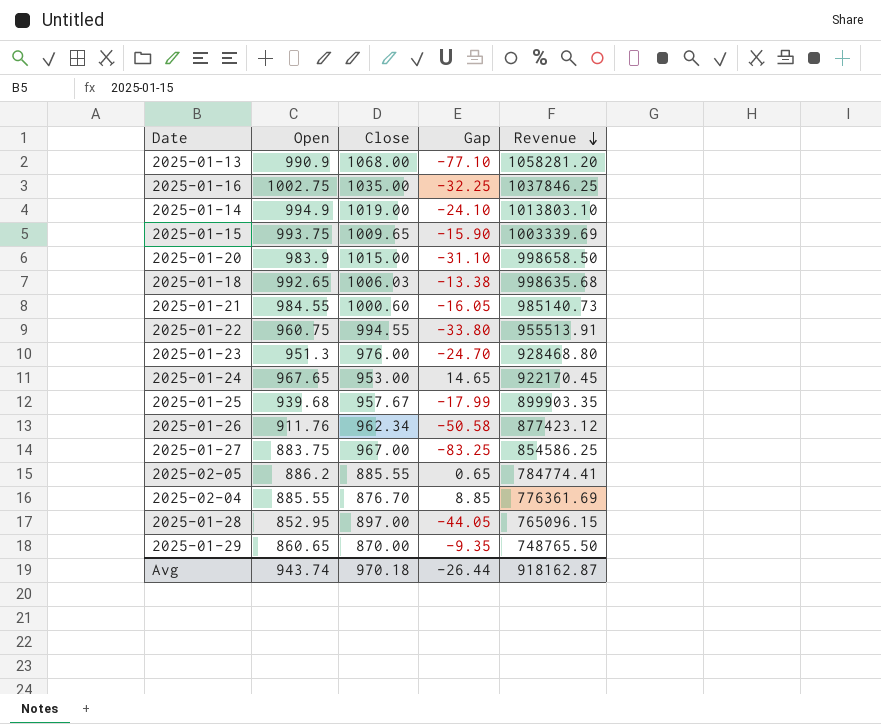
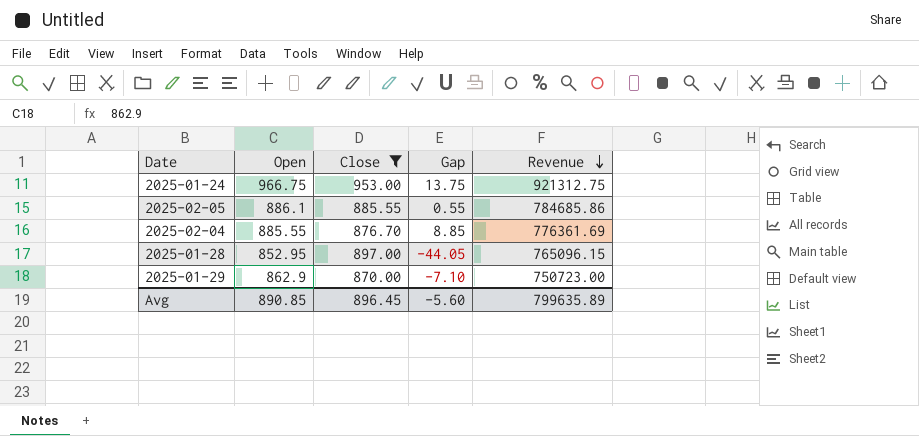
filter: none -> Close <= 953.00
2025-01-24 | Open: 967.65 -> 966.75
2025-01-24 | Gap: 14.65 -> 13.75
2025-01-24 | Revenue: 922170.45 -> 921312.75
2025-02-05 | Open: 886.2 -> 886.1
2025-02-05 | Gap: 0.65 -> 0.55
2025-02-05 | Revenue: 784774.41 -> 784685.86
2025-01-29 | Open: 860.65 -> 862.9
2025-01-29 | Gap: -9.35 -> -7.10
2025-01-29 | Revenue: 748765.50 -> 750723.00
Avg | Open: 943.74 -> 890.85
Avg | Close: 970.18 -> 896.45
Avg | Gap: -26.44 -> -5.60
Avg | Revenue: 918162.87 -> 799635.89

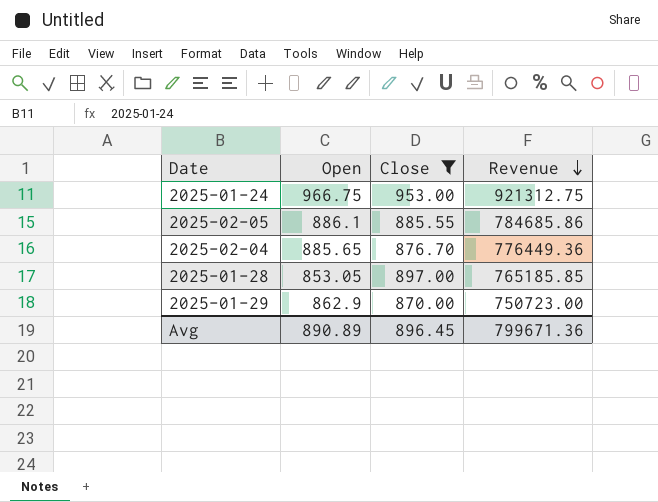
column Gap | formula: [Open] - [Close] -> none
2025-02-04 | Open: 885.55 -> 885.65
2025-02-04 | Revenue: 776361.69 -> 776449.36
2025-01-28 | Open: 852.95 -> 853.05
2025-01-28 | Revenue: 765096.15 -> 765185.85
Avg | Open: 890.85 -> 890.89
Avg | Revenue: 799635.89 -> 799671.36

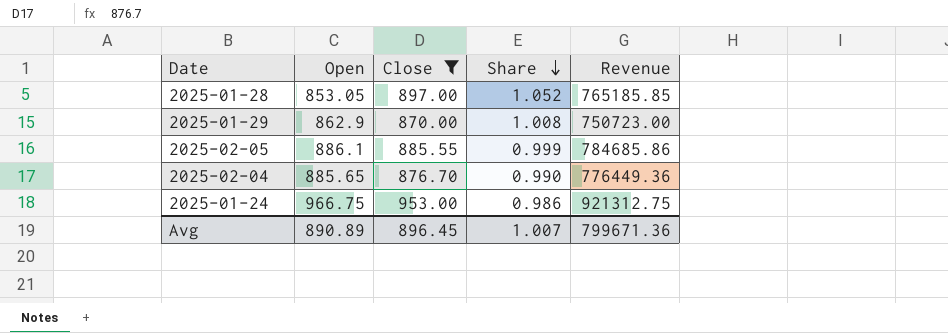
row order: Revenue descending -> Share descending
column Share | formula: none -> [Close] / [Open]

